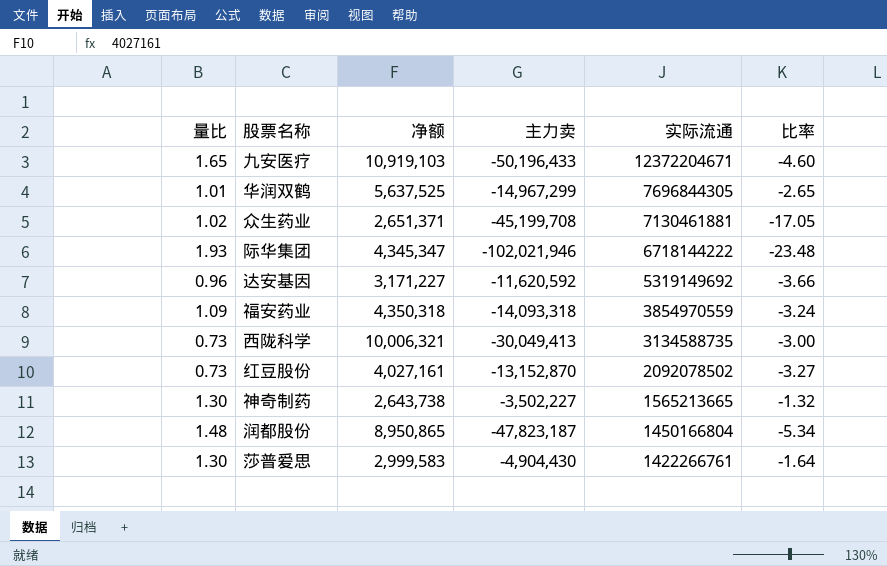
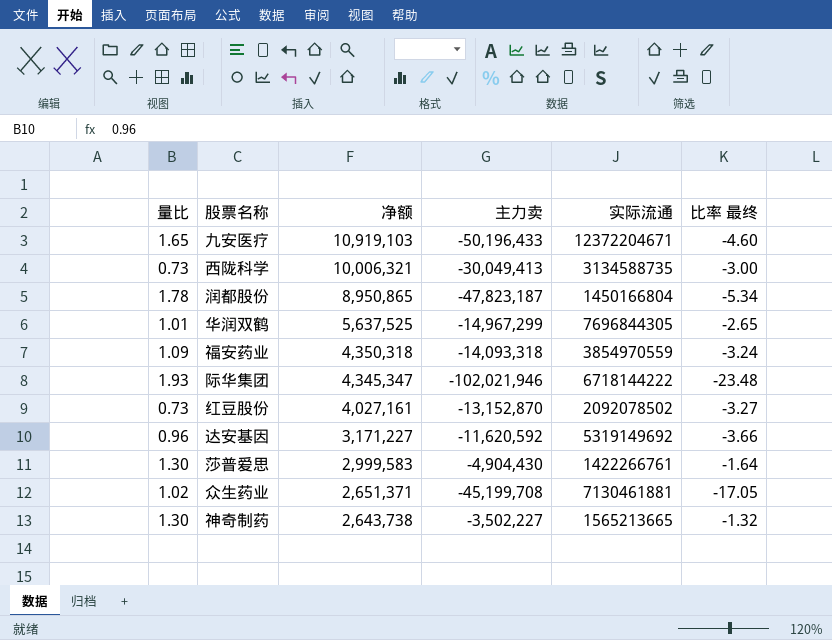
row order: 实际流通 descending -> 净额 descending
column name: 比率 -> 比率 最终
润都股份 | 量比: 1.48 -> 1.78

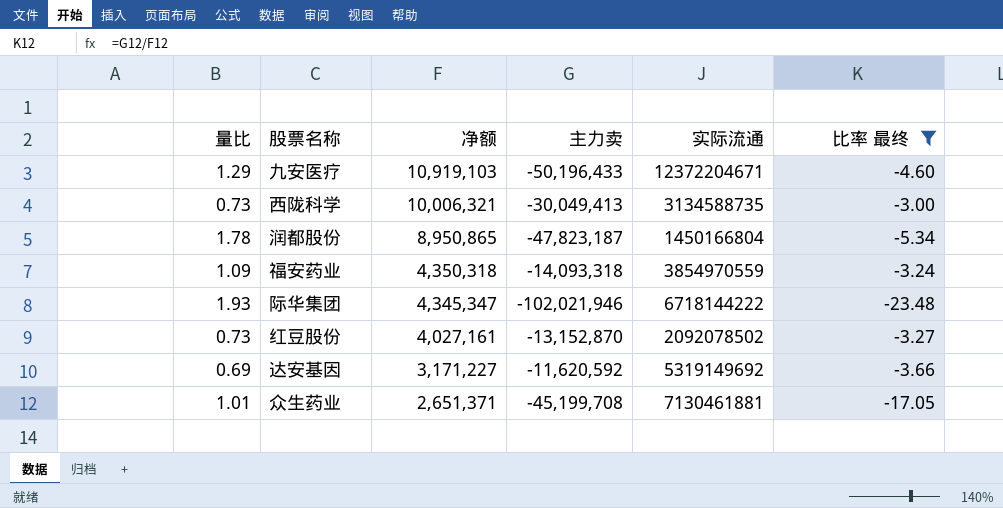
filter: none -> 比率 最终 <= -3.00
九安医疗 | 量比: 1.65 -> 1.29
达安基因 | 量比: 0.96 -> 0.69
众生药业 | 量比: 1.02 -> 1.01

